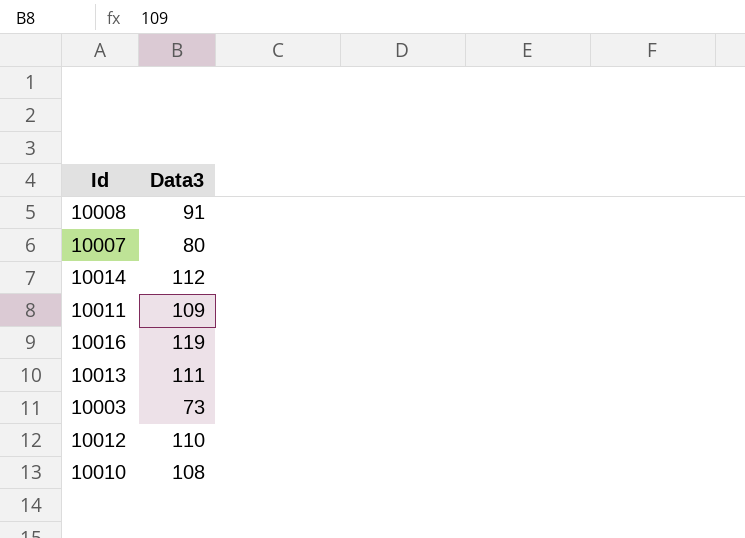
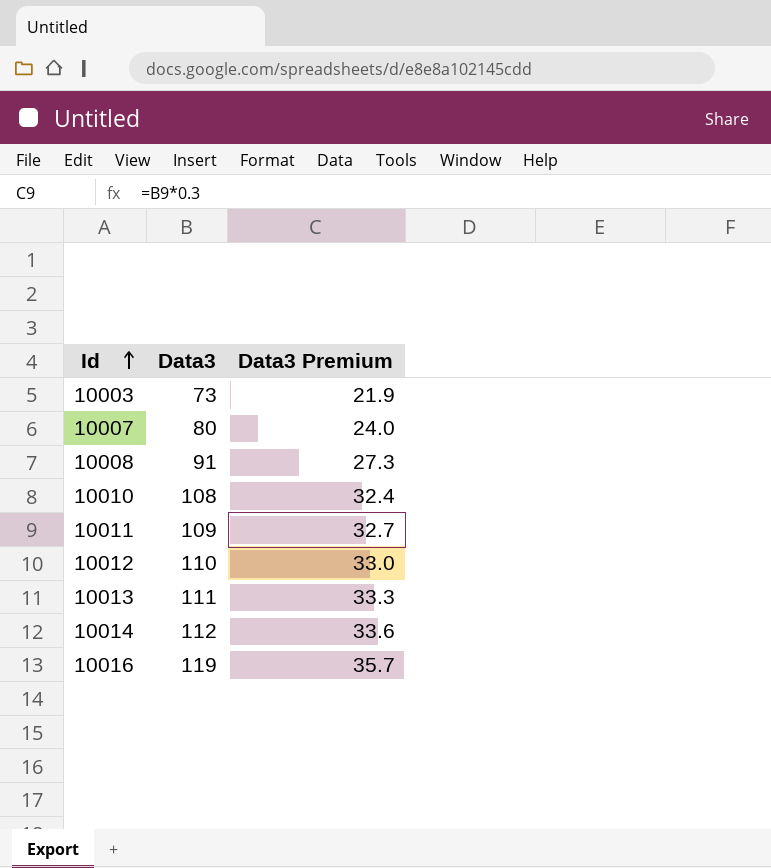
row order: none -> Id ascending
column Data3 Premium | formula: none -> [Data3] * 0.3

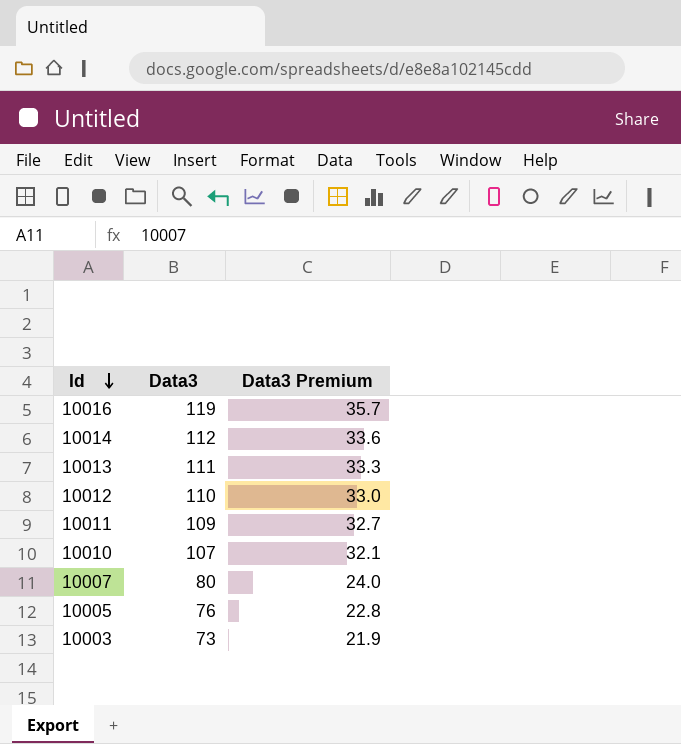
row order: Id ascending -> Id descending
row 10008: 91 | 27.3 -> none
10010 | Data3: 108 -> 107
10010 | Data3 Premium: 32.4 -> 32.1
row 10005: none -> 76 | 22.8

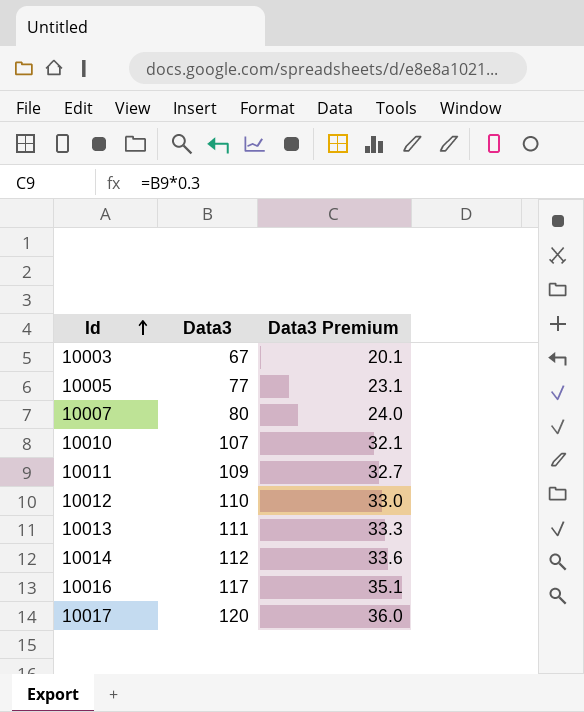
row order: Id descending -> Id ascending
10003 | Data3: 73 -> 67
10003 | Data3 Premium: 21.9 -> 20.1
10005 | Data3: 76 -> 77
10005 | Data3 Premium: 22.8 -> 23.1
10016 | Data3: 119 -> 117
10016 | Data3 Premium: 35.7 -> 35.1
row 10017: none -> 120 | 36.0

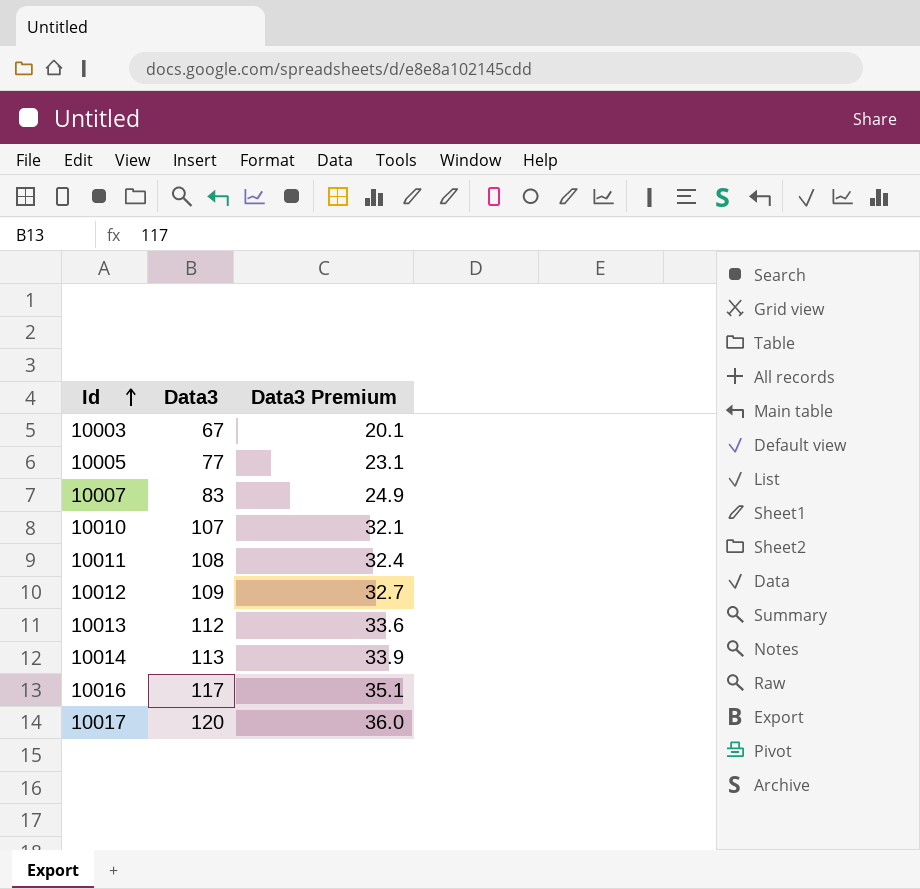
10007 | Data3: 80 -> 83
10007 | Data3 Premium: 24.0 -> 24.9
10011 | Data3: 109 -> 108
10011 | Data3 Premium: 32.7 -> 32.4
10012 | Data3: 110 -> 109
10012 | Data3 Premium: 33.0 -> 32.7
10013 | Data3: 111 -> 112
10013 | Data3 Premium: 33.3 -> 33.6
10014 | Data3: 112 -> 113
10014 | Data3 Premium: 33.6 -> 33.9

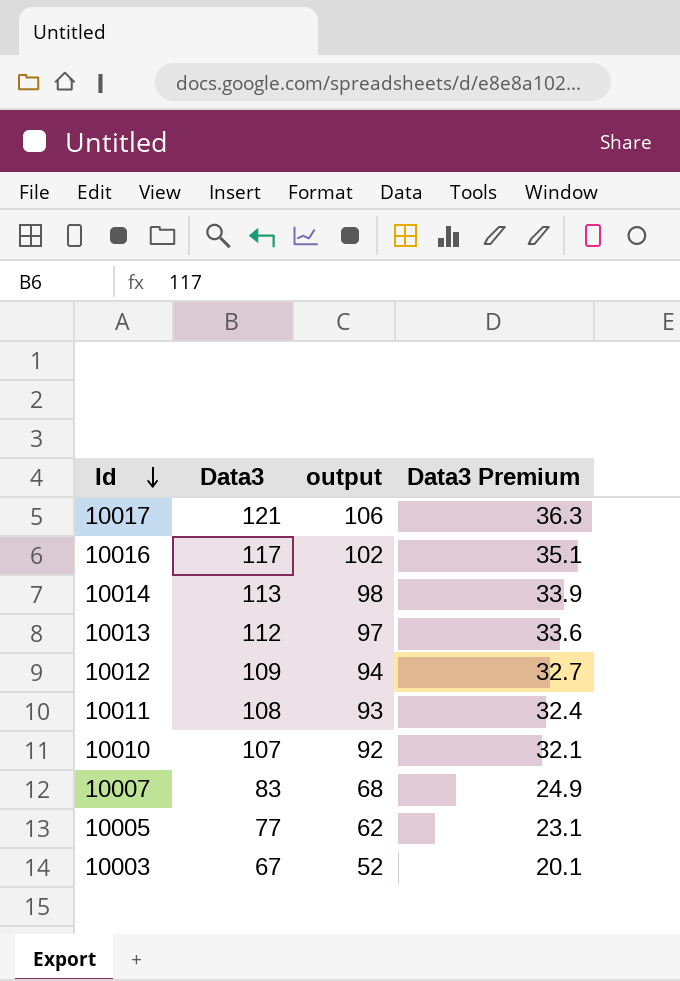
row order: Id ascending -> Id descending
column output | formula: none -> [Data3] - 15
10017 | Data3: 120 -> 121
10017 | Data3 Premium: 36.0 -> 36.3

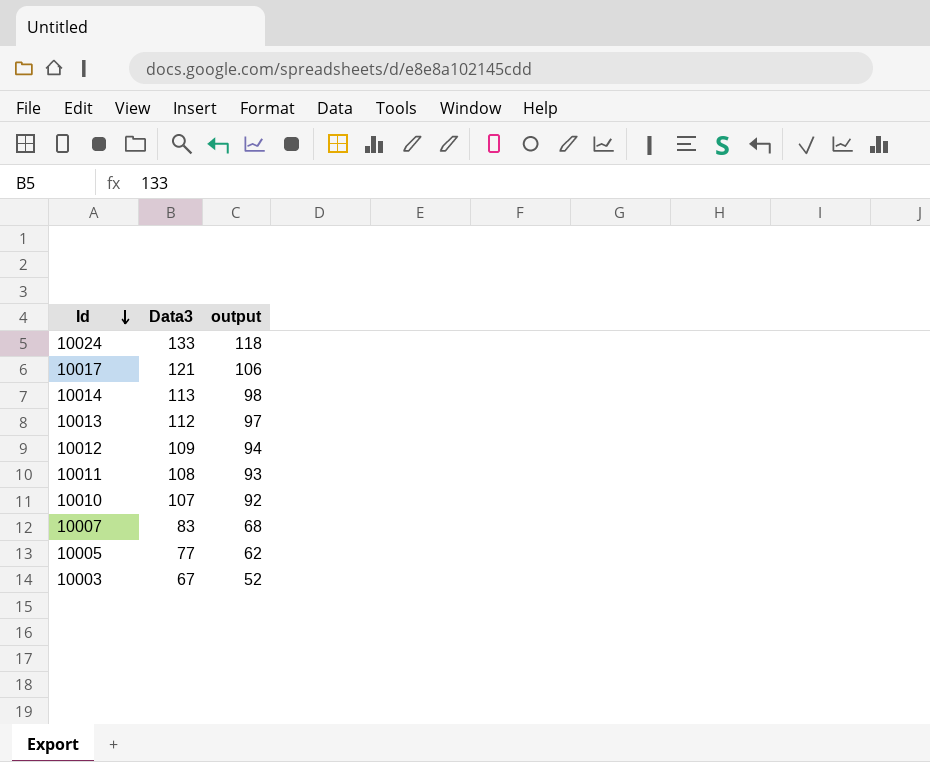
column Data3 Premium | formula: [Data3] * 0.3 -> none
row 10016: 117 | 102 | 35.1 -> none
row 10024: none -> 133 | 118

